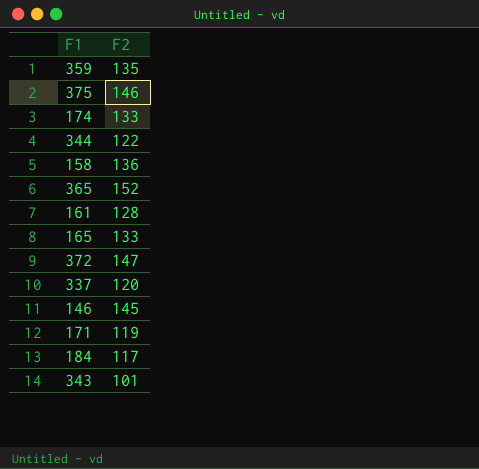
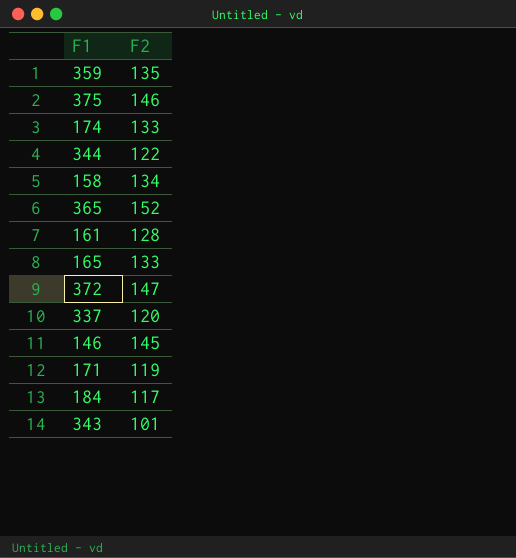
158 | F2: 136 -> 134

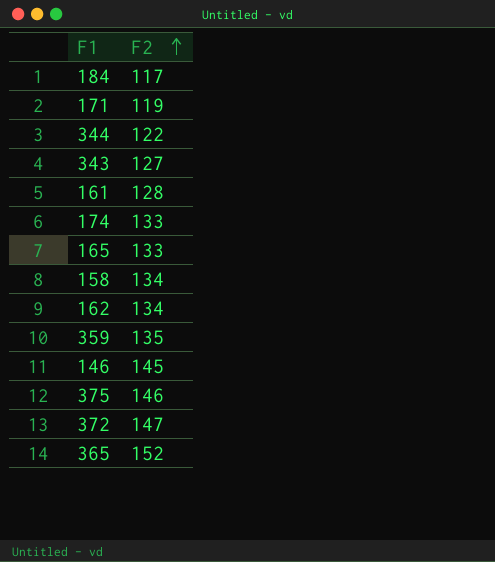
row order: none -> F2 ascending
row 337: 120 -> none
343 | F2: 101 -> 127
row 162: none -> 134

